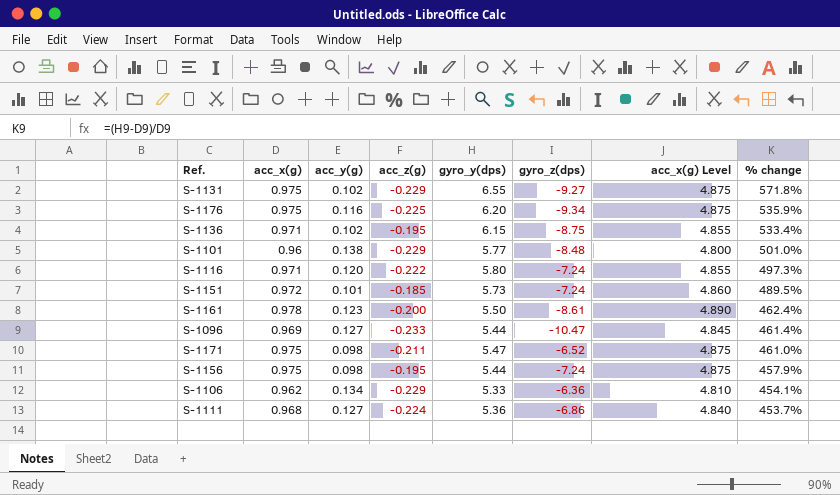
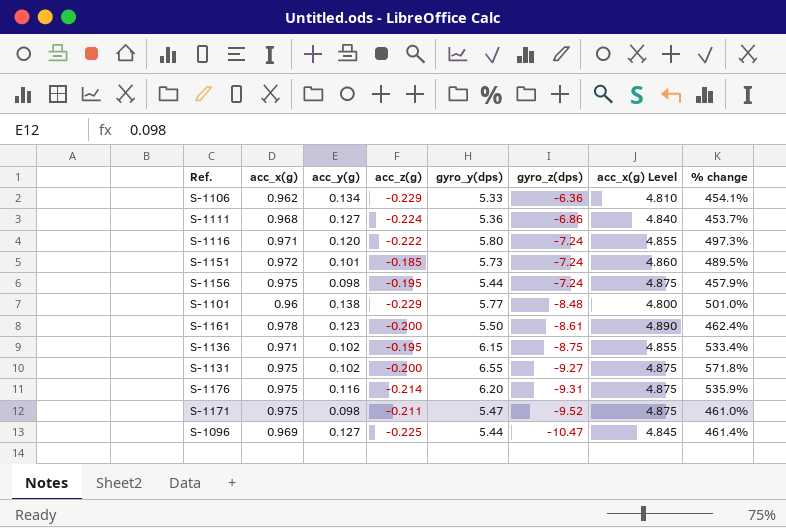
row order: % change descending -> gyro_z(dps) descending
S-1131 | acc_z(g): -0.229 -> -0.200
S-1176 | acc_z(g): -0.225 -> -0.214
S-1176 | gyro_z(dps): -9.34 -> -9.31
S-1171 | gyro_z(dps): -6.52 -> -9.52
S-1096 | acc_z(g): -0.233 -> -0.225

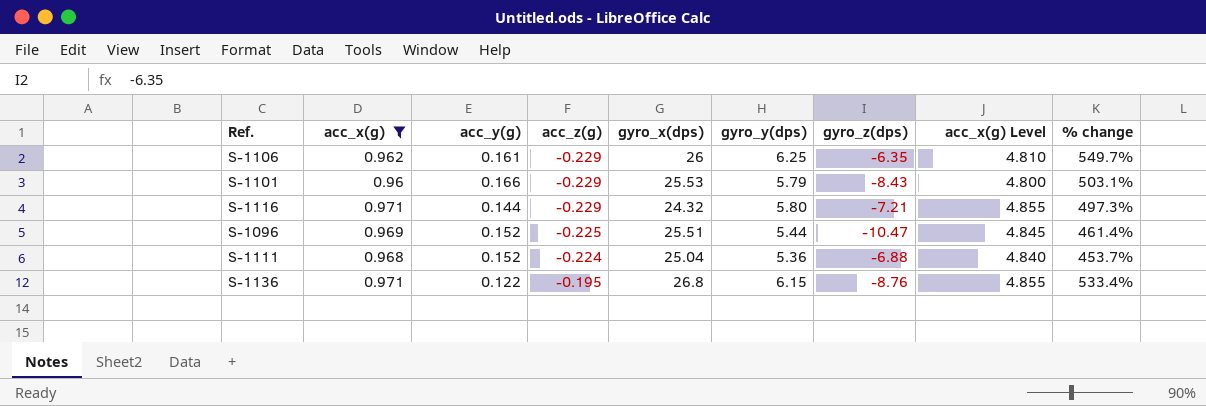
filter: none -> acc_x(g) <= 0.971
row order: gyro_z(dps) descending -> acc_z(g) ascending
column gyro_x(dps) | position: none -> 5
S-1106 | acc_y(g): 0.134 -> 0.161
S-1106 | gyro_y(dps): 5.33 -> 6.25
S-1106 | gyro_z(dps): -6.36 -> -6.35
S-1106 | % change: 454.1% -> 549.7%
S-1101 | acc_y(g): 0.138 -> 0.166
S-1101 | gyro_y(dps): 5.77 -> 5.79
S-1101 | gyro_z(dps): -8.48 -> -8.43
S-1101 | % change: 501.0% -> 503.1%
S-1116 | acc_y(g): 0.120 -> 0.144
S-1116 | acc_z(g): -0.222 -> -0.229
S-1116 | gyro_z(dps): -7.24 -> -7.21
S-1096 | acc_y(g): 0.127 -> 0.152
S-1111 | acc_y(g): 0.127 -> 0.152
S-1111 | gyro_z(dps): -6.86 -> -6.88
S-1136 | acc_y(g): 0.102 -> 0.122
S-1136 | gyro_z(dps): -8.75 -> -8.76

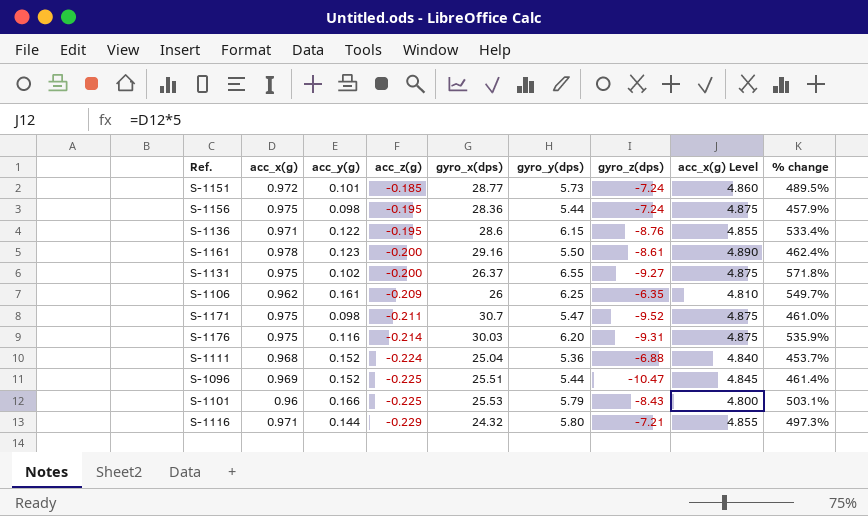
filter: acc_x(g) <= 0.971 -> none
row order: acc_z(g) ascending -> acc_z(g) descending
S-1136 | gyro_x(dps): 26.8 -> 28.6
S-1106 | acc_z(g): -0.229 -> -0.209
S-1101 | acc_z(g): -0.229 -> -0.225

